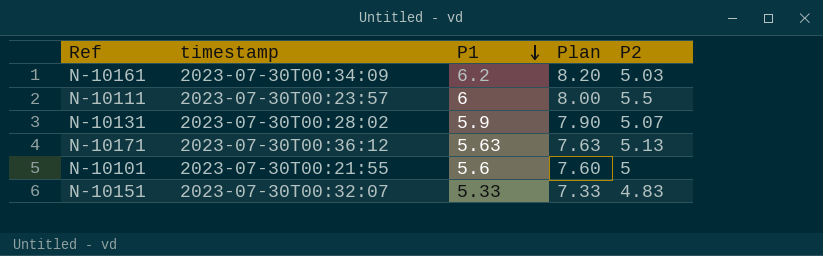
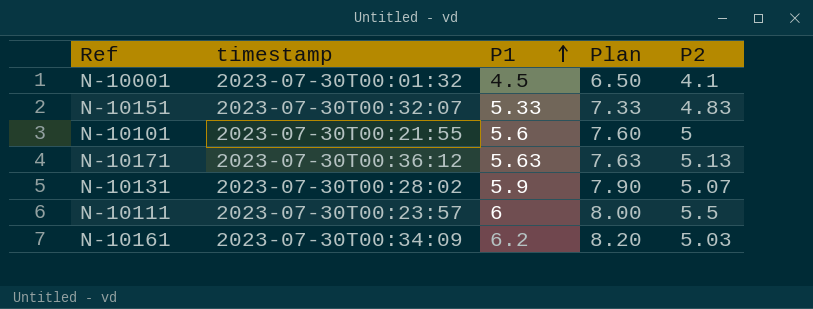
row order: P1 descending -> P1 ascending
row N-10001: none -> 2023-07-30T00:01:32 | 4.5 | 6.50 | 4.1

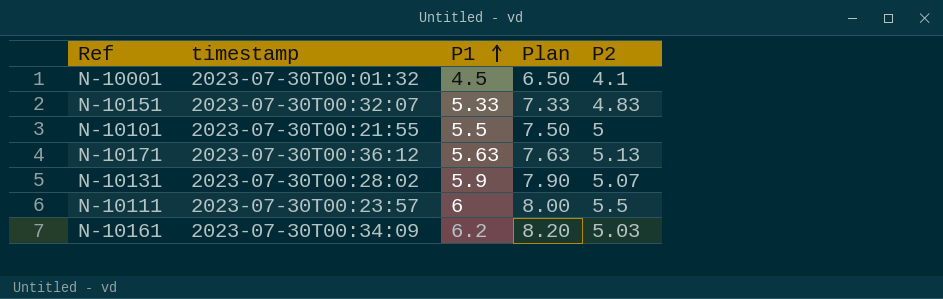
N-10101 | P1: 5.6 -> 5.5
N-10101 | Plan: 7.60 -> 7.50

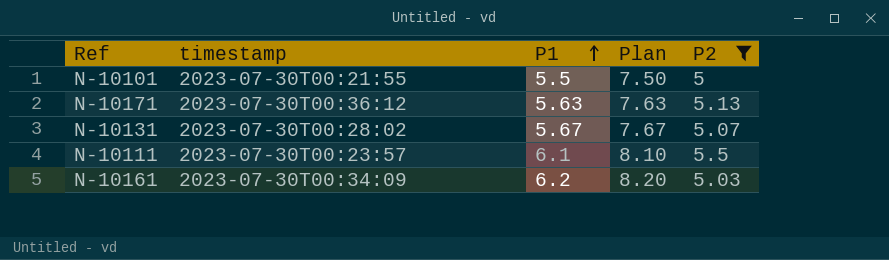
filter: none -> P2 >= 5
N-10131 | P1: 5.9 -> 5.67
N-10131 | Plan: 7.90 -> 7.67
N-10111 | P1: 6 -> 6.1
N-10111 | Plan: 8.00 -> 8.10

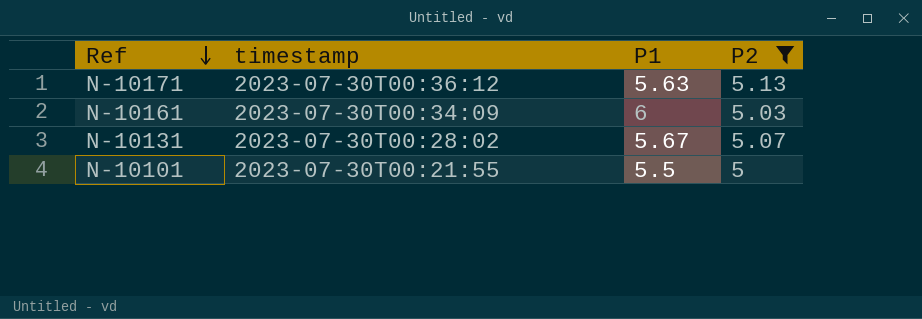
row order: P1 ascending -> Ref descending
column Plan | formula: [P1] + 2 -> none
row N-10111: 2023-07-30T00:23:57 | 6.1 | 8.10 | 5.5 -> none
N-10161 | P1: 6.2 -> 6

